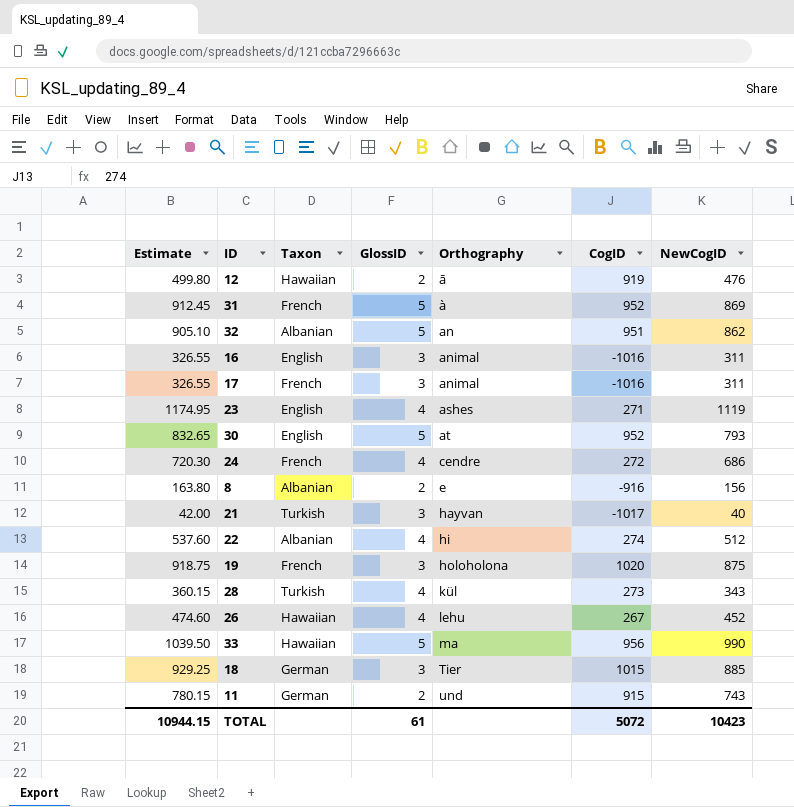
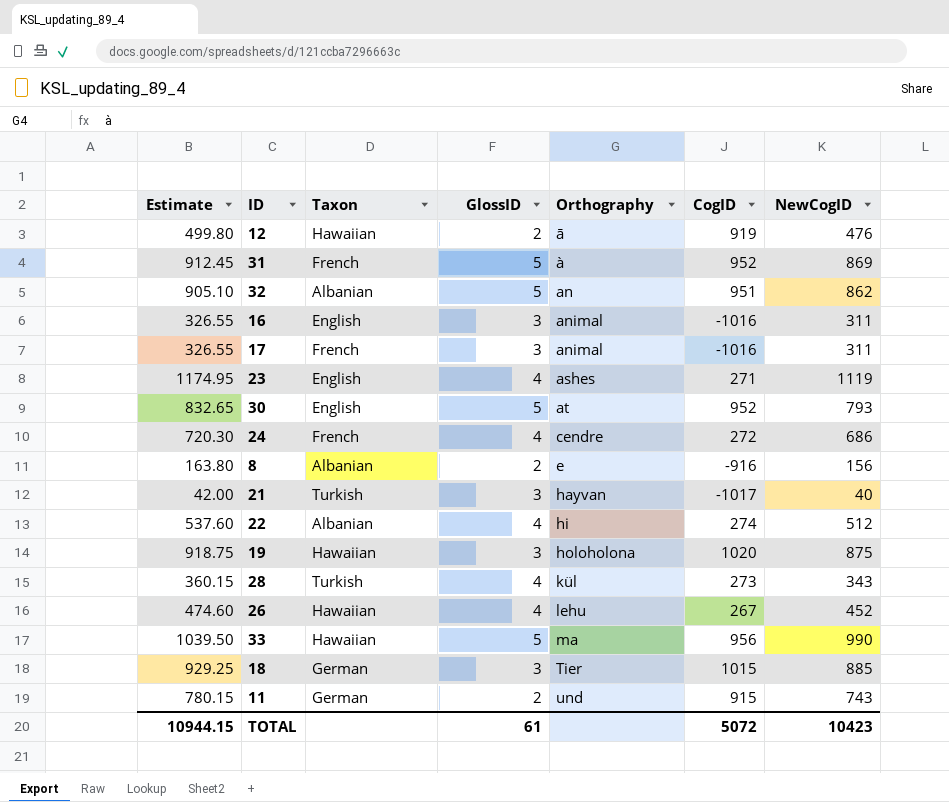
19 | Taxon: French -> Hawaiian

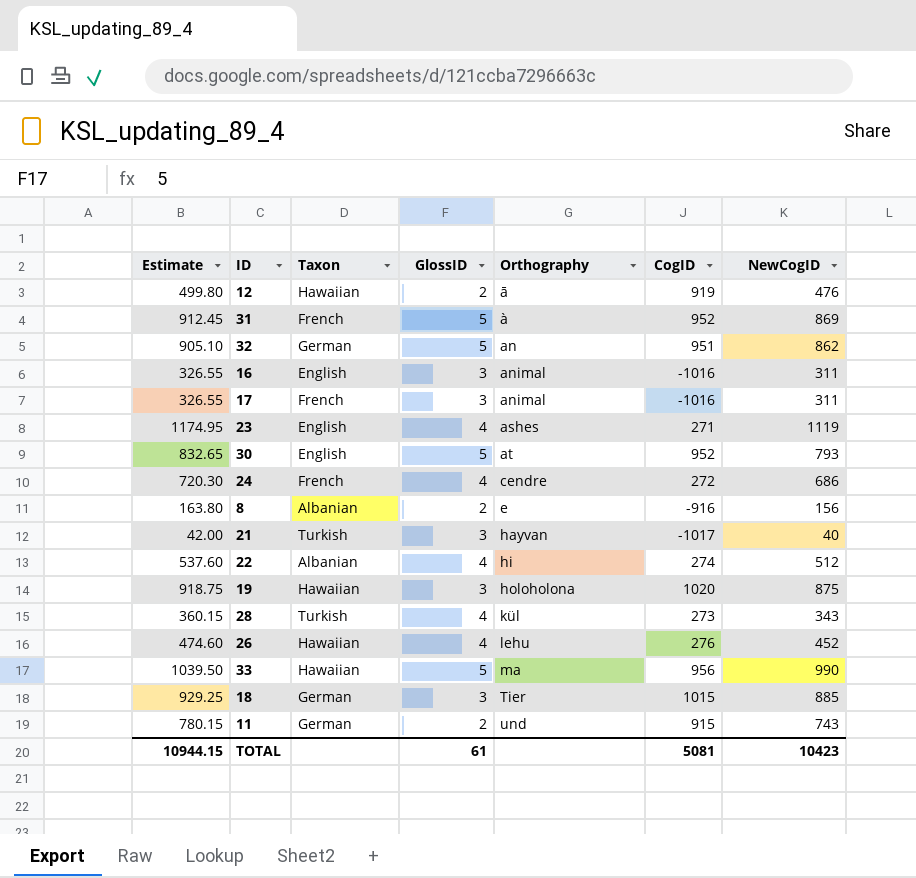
32 | Taxon: Albanian -> German
26 | CogID: 267 -> 276
TOTAL | CogID: 5072 -> 5081

